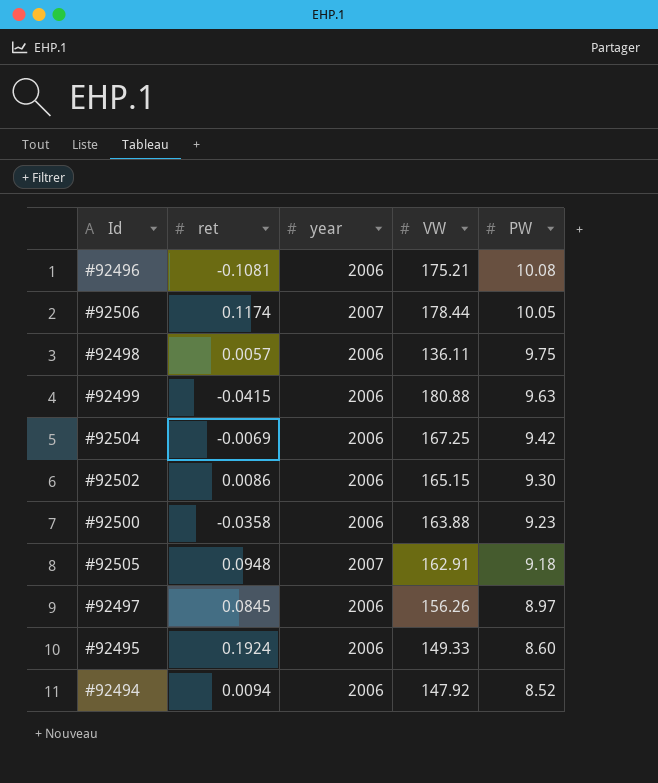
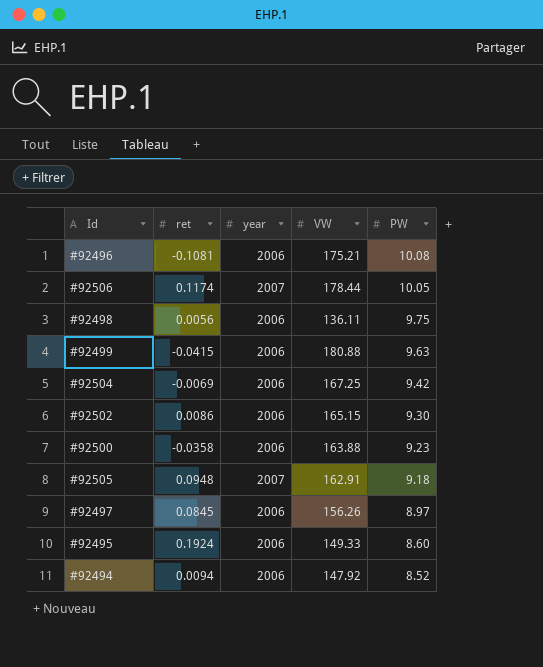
#92498 | ret: 0.0057 -> 0.0056

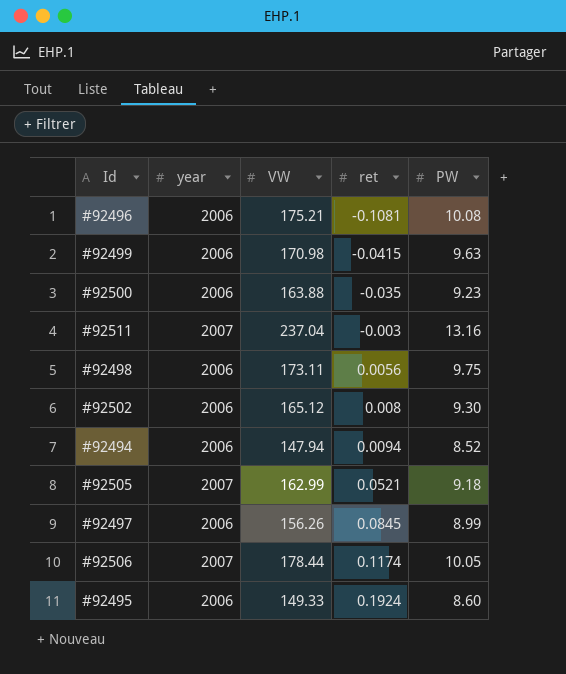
row order: PW descending -> ret ascending
column ret | position: 2 -> 4
row #92504: -0.0069 | 2006 | 167.25 | 9.42 -> none
#92499 | VW: 180.88 -> 170.98
#92500 | ret: -0.0358 -> -0.035
row #92511: none -> 2007 | 237.04 | -0.003 | 13.16
#92498 | VW: 136.11 -> 173.11
#92502 | VW: 165.15 -> 165.12
#92502 | ret: 0.0086 -> 0.008
#92494 | VW: 147.92 -> 147.94
#92505 | VW: 162.91 -> 162.99
#92505 | ret: 0.0948 -> 0.0521
#92497 | PW: 8.97 -> 8.99

